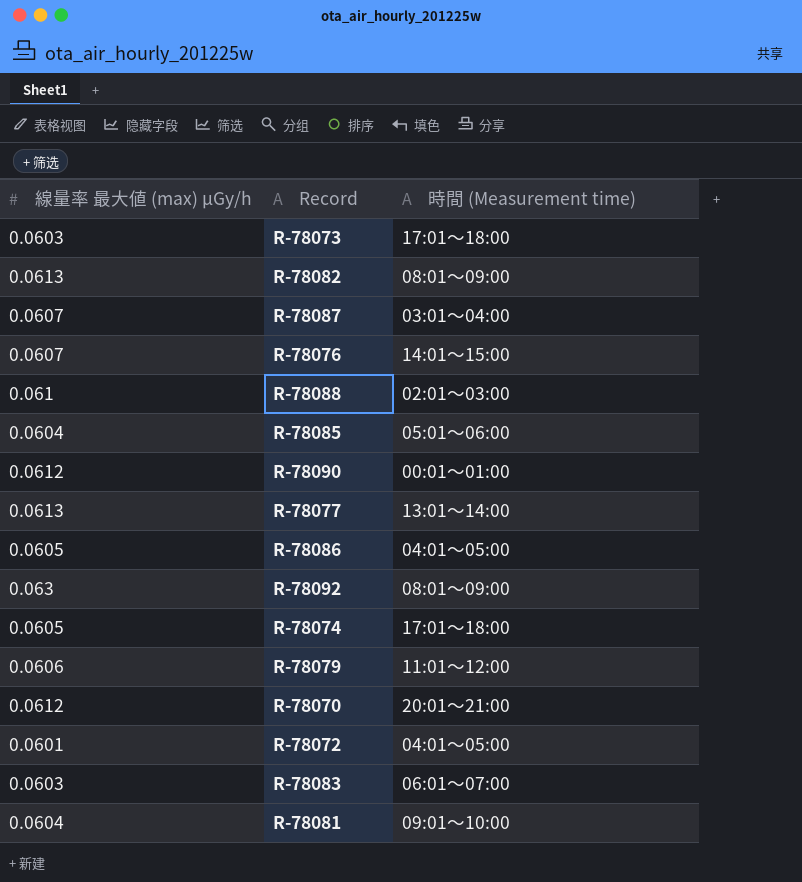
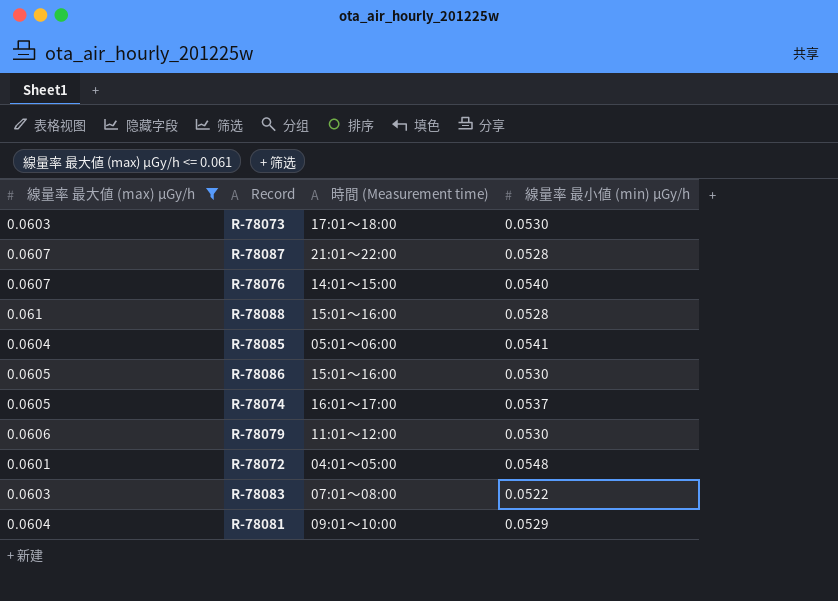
filter: none -> 線量率 最大値 (max) μGy/h <= 0.061
column 線量率 最小値 (min) μGy/h | position: none -> 4
R-78087 | 時間 (Measurement time): 03:01～04:00 -> 21:01～22:00
R-78088 | 時間 (Measurement time): 02:01～03:00 -> 15:01～16:00
R-78086 | 時間 (Measurement time): 04:01～05:00 -> 15:01～16:00
R-78074 | 時間 (Measurement time): 17:01～18:00 -> 16:01～17:00
R-78083 | 時間 (Measurement time): 06:01～07:00 -> 07:01～08:00

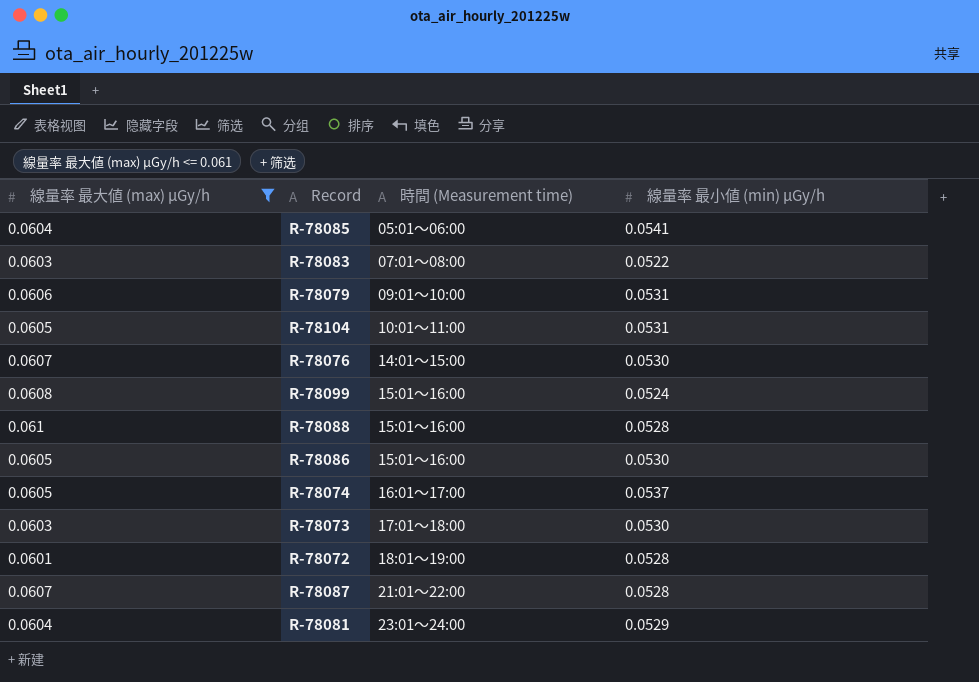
row order: none -> 時間 (Measurement time) ascending
R-78079 | 時間 (Measurement time): 11:01～12:00 -> 09:01～10:00
R-78079 | 線量率 最小値 (min) μGy/h: 0.0530 -> 0.0531
row R-78104: none -> 0.0605 | 10:01～11:00 | 0.0531
R-78076 | 線量率 最小値 (min) μGy/h: 0.0540 -> 0.0530
row R-78099: none -> 0.0608 | 15:01～16:00 | 0.0524
R-78072 | 時間 (Measurement time): 04:01～05:00 -> 18:01～19:00
R-78072 | 線量率 最小値 (min) μGy/h: 0.0548 -> 0.0528
R-78081 | 時間 (Measurement time): 09:01～10:00 -> 23:01～24:00

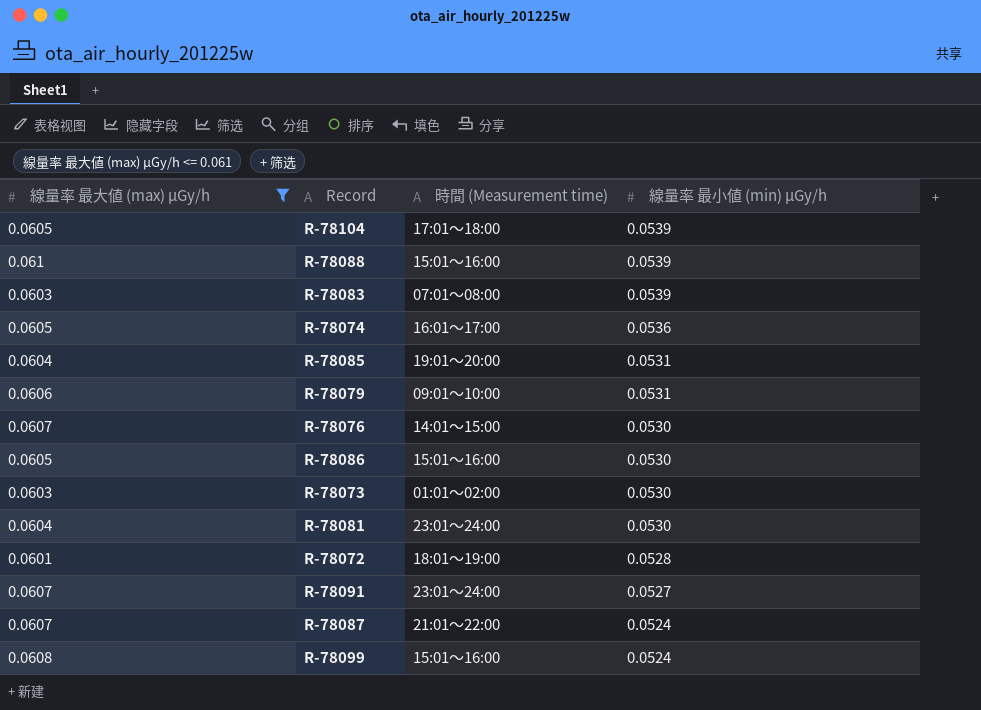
row order: 時間 (Measurement time) ascending -> 線量率 最小値 (min) μGy/h descending
R-78104 | 時間 (Measurement time): 10:01～11:00 -> 17:01～18:00
R-78104 | 線量率 最小値 (min) μGy/h: 0.0531 -> 0.0539
R-78088 | 線量率 最小値 (min) μGy/h: 0.0528 -> 0.0539
R-78083 | 線量率 最小値 (min) μGy/h: 0.0522 -> 0.0539
R-78074 | 線量率 最小値 (min) μGy/h: 0.0537 -> 0.0536
R-78085 | 時間 (Measurement time): 05:01～06:00 -> 19:01～20:00
R-78085 | 線量率 最小値 (min) μGy/h: 0.0541 -> 0.0531
R-78073 | 時間 (Measurement time): 17:01～18:00 -> 01:01～02:00
R-78081 | 線量率 最小値 (min) μGy/h: 0.0529 -> 0.0530
row R-78091: none -> 0.0607 | 23:01～24:00 | 0.0527
R-78087 | 線量率 最小値 (min) μGy/h: 0.0528 -> 0.0524

